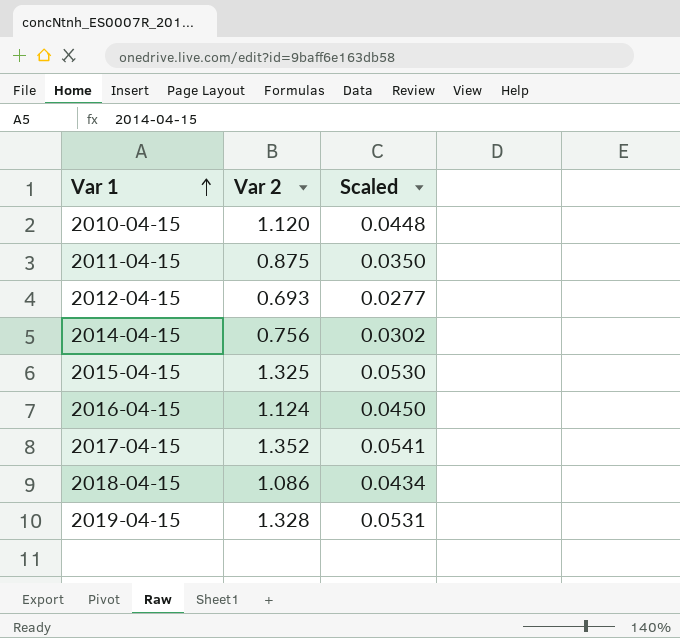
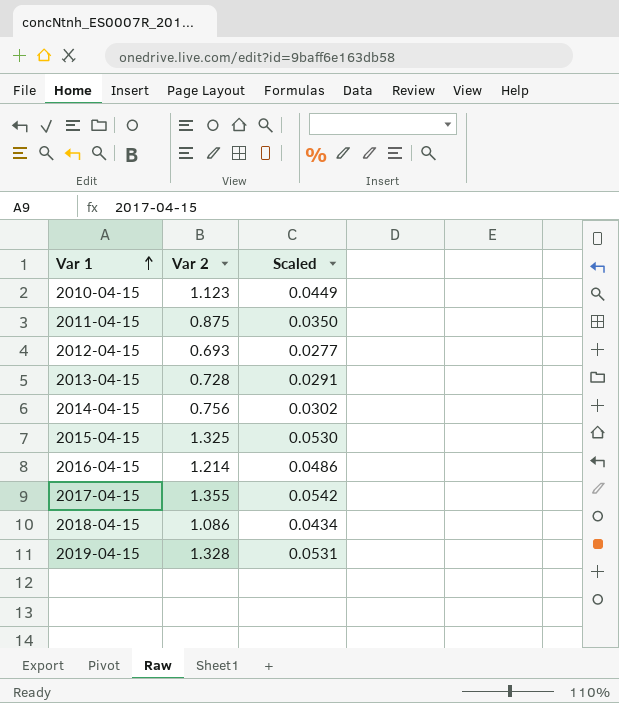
2010-04-15 | Var 2: 1.120 -> 1.123
2010-04-15 | Scaled: 0.0448 -> 0.0449
row 2013-04-15: none -> 0.728 | 0.0291
2016-04-15 | Var 2: 1.124 -> 1.214
2016-04-15 | Scaled: 0.0450 -> 0.0486
2017-04-15 | Var 2: 1.352 -> 1.355
2017-04-15 | Scaled: 0.0541 -> 0.0542

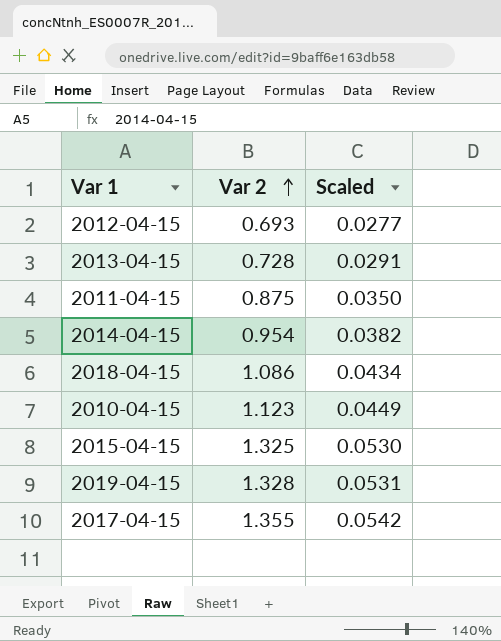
row order: Var 1 ascending -> Var 2 ascending
row 2016-04-15: 1.214 | 0.0486 -> none
2014-04-15 | Var 2: 0.756 -> 0.954
2014-04-15 | Scaled: 0.0302 -> 0.0382

